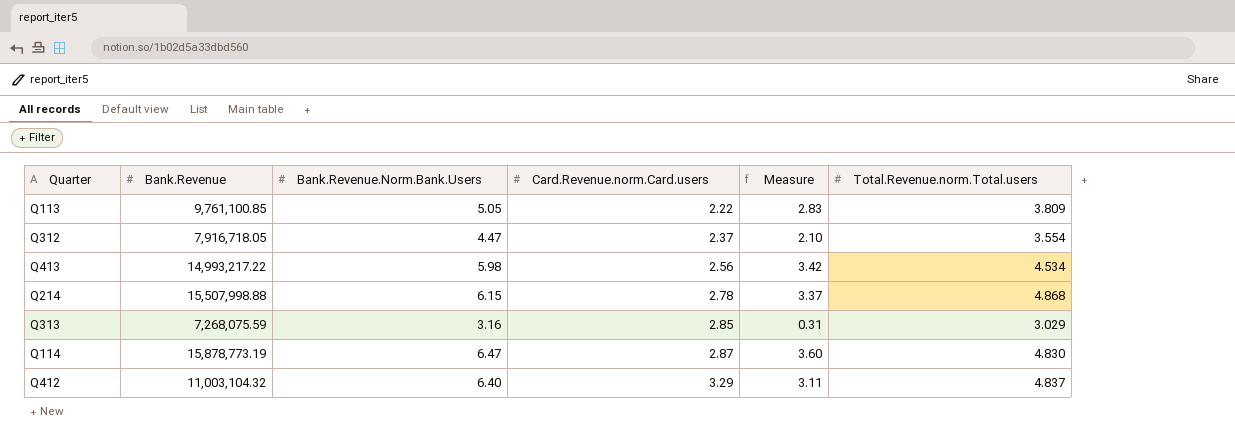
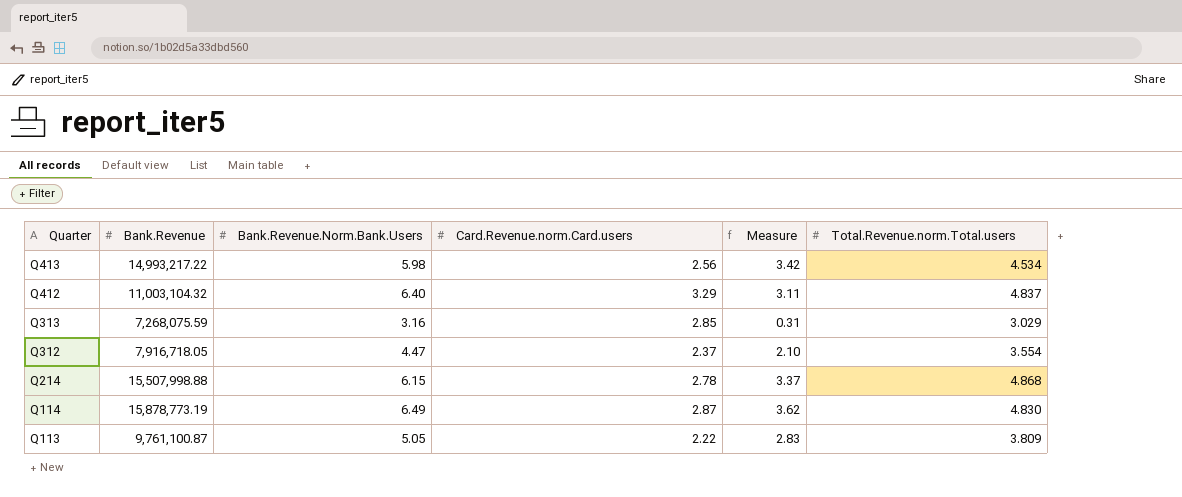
row order: Card.Revenue.norm.Card.users ascending -> Quarter descending
Q114 | Bank.Revenue.Norm.Bank.Users: 6.47 -> 6.49
Q114 | Measure: 3.60 -> 3.62
Q113 | Bank.Revenue: 9,761,100.85 -> 9,761,100.87

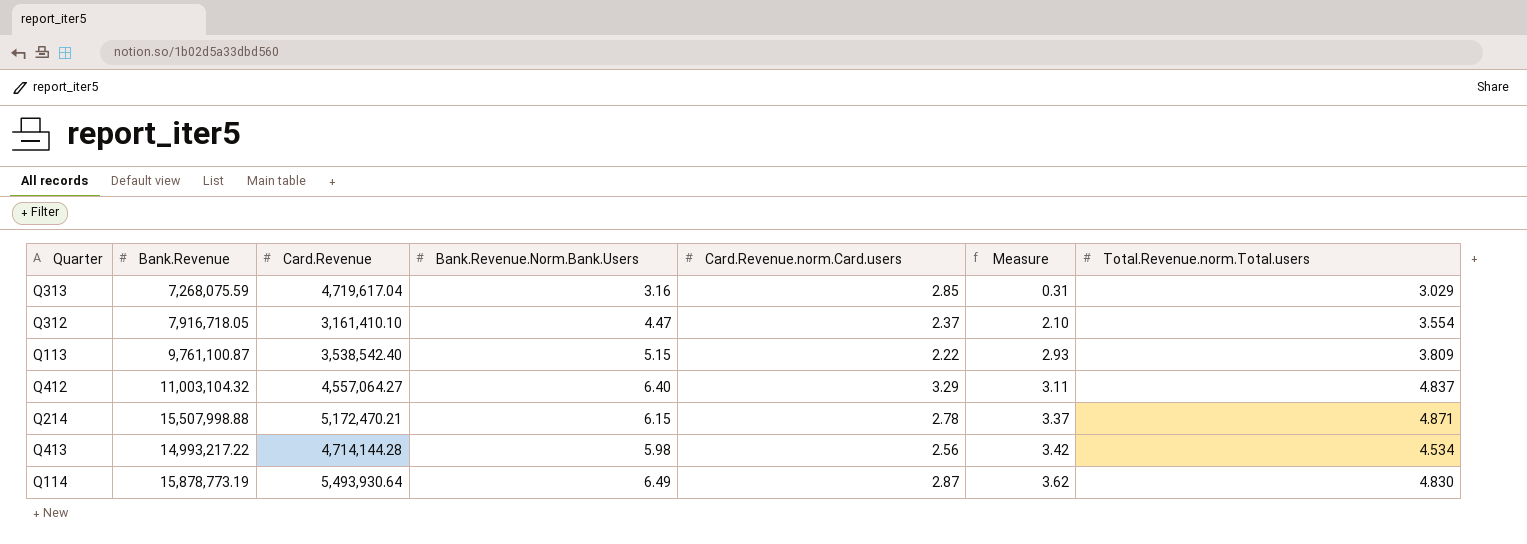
row order: Quarter descending -> Measure ascending
column Card.Revenue | position: none -> 3
Q113 | Bank.Revenue.Norm.Bank.Users: 5.05 -> 5.15
Q113 | Measure: 2.83 -> 2.93
Q214 | Total.Revenue.norm.Total.users: 4.868 -> 4.871

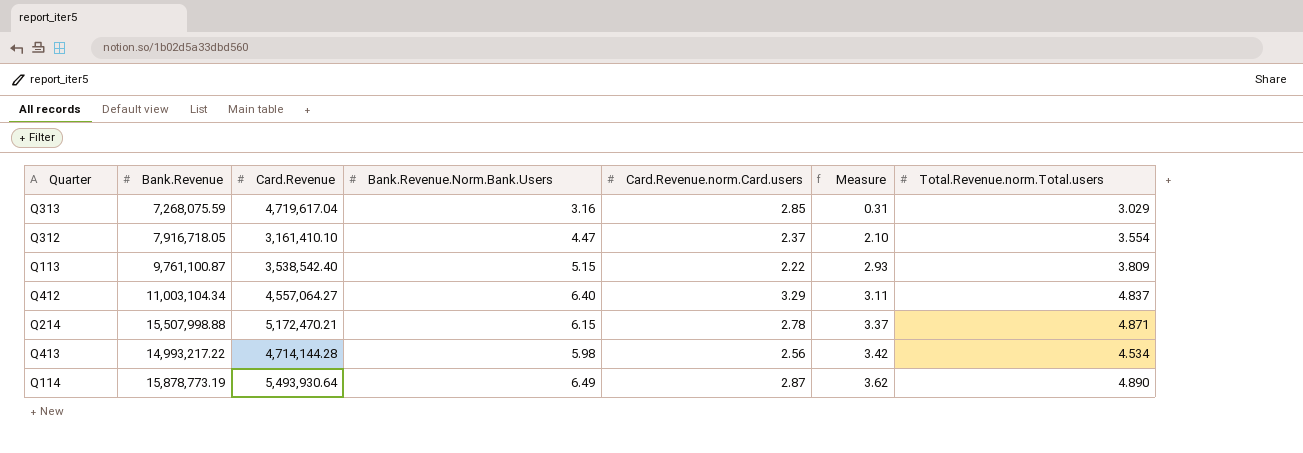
Q412 | Bank.Revenue: 11,003,104.32 -> 11,003,104.34
Q114 | Total.Revenue.norm.Total.users: 4.830 -> 4.890

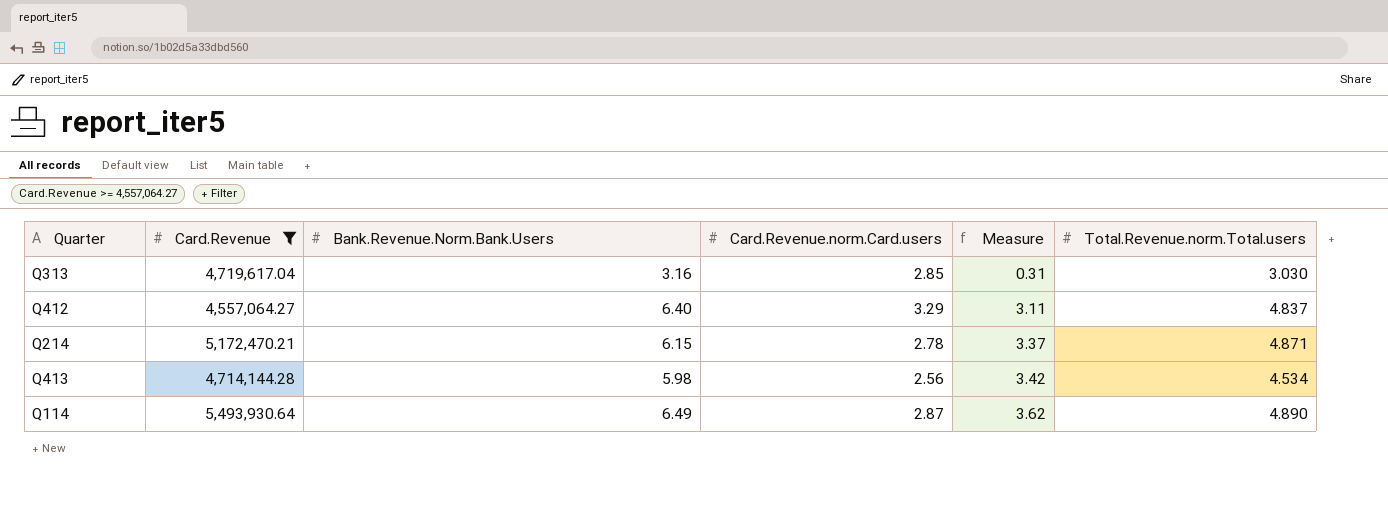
filter: none -> Card.Revenue >= 4,557,064.27
column Bank.Revenue | position: 2 -> none
Q313 | Total.Revenue.norm.Total.users: 3.029 -> 3.030

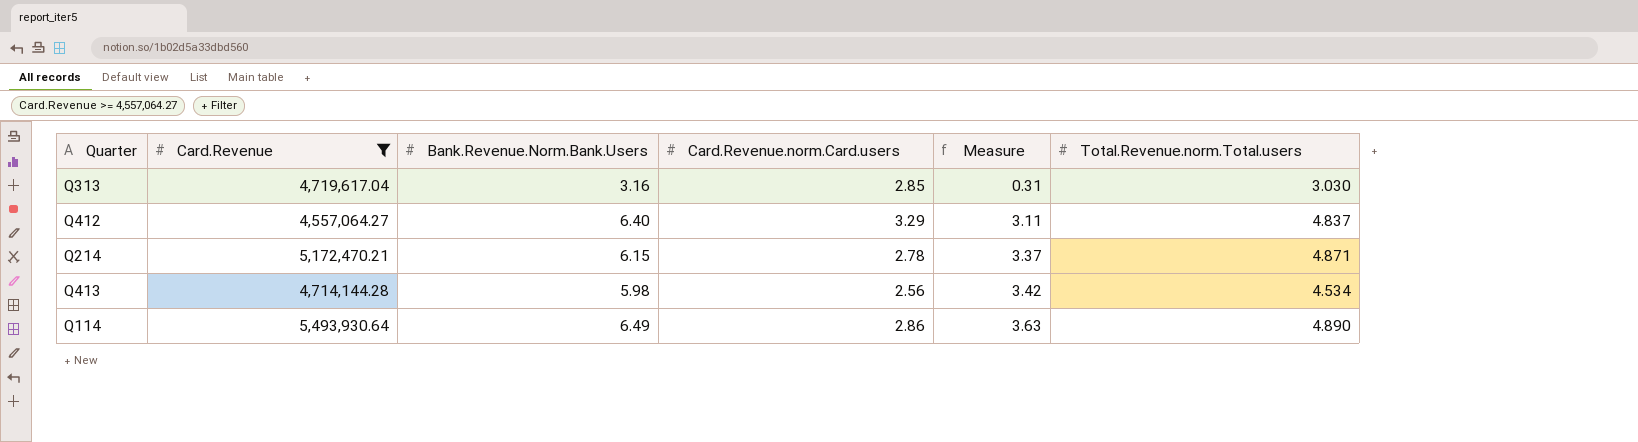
Q114 | Card.Revenue.norm.Card.users: 2.87 -> 2.86
Q114 | Measure: 3.62 -> 3.63

